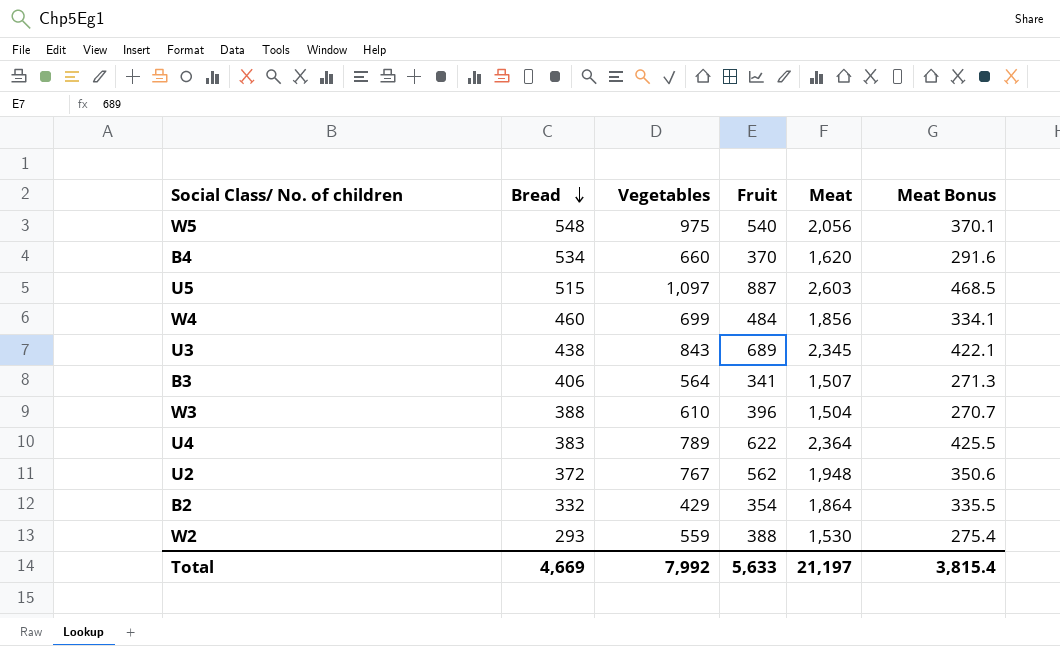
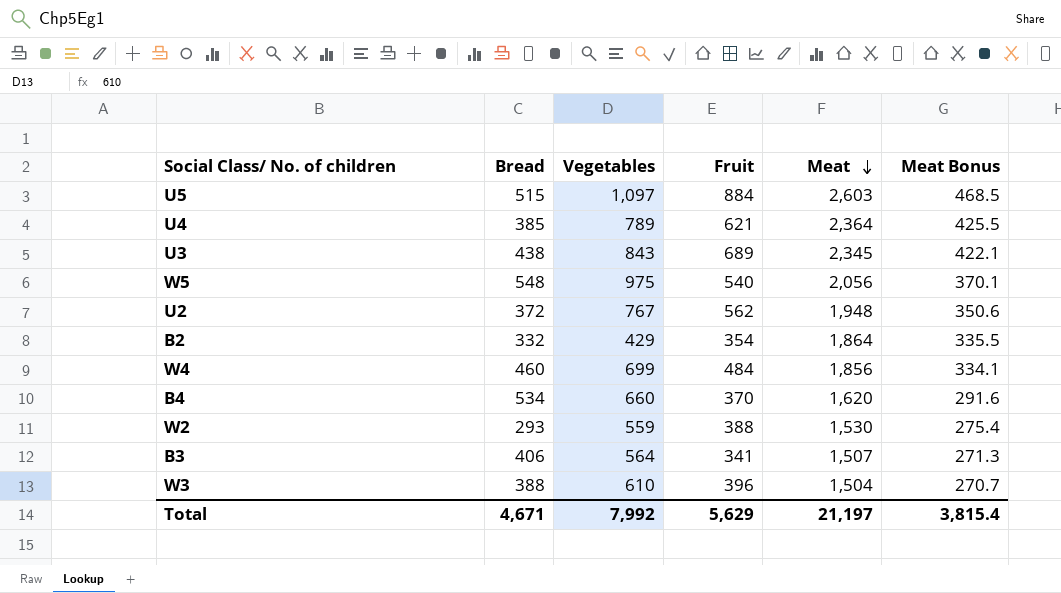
row order: Bread descending -> Meat descending
U5 | Fruit: 887 -> 884
U4 | Bread: 383 -> 385
U4 | Fruit: 622 -> 621
Total | Bread: 4,669 -> 4,671
Total | Fruit: 5,633 -> 5,629

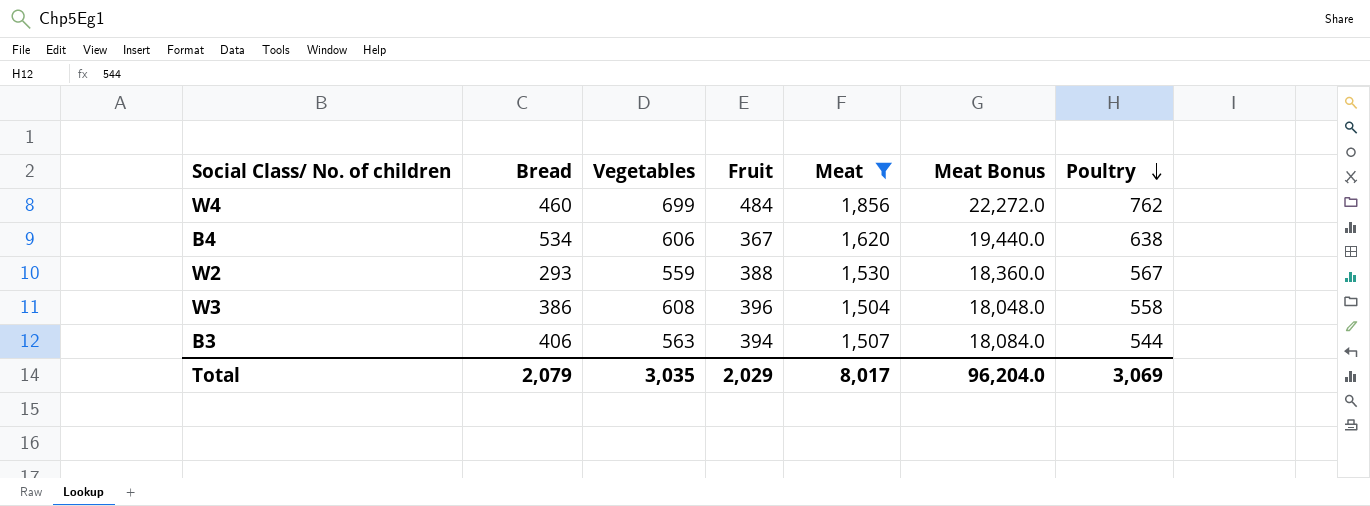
filter: none -> Meat <= 1,856
row order: Meat descending -> Poultry descending
column Meat Bonus | formula: [Meat] * 0.18 -> [Meat] * 12
column Poultry | position: none -> 7
B4 | Vegetables: 660 -> 606
B4 | Fruit: 370 -> 367
W3 | Bread: 388 -> 386
W3 | Vegetables: 610 -> 608
B3 | Vegetables: 564 -> 563
B3 | Fruit: 341 -> 394
Total | Bread: 4,671 -> 2,079
Total | Vegetables: 7,992 -> 3,035
Total | Fruit: 5,629 -> 2,029
Total | Meat: 21,197 -> 8,017
Total | Meat Bonus: 3,815.4 -> 96,204.0

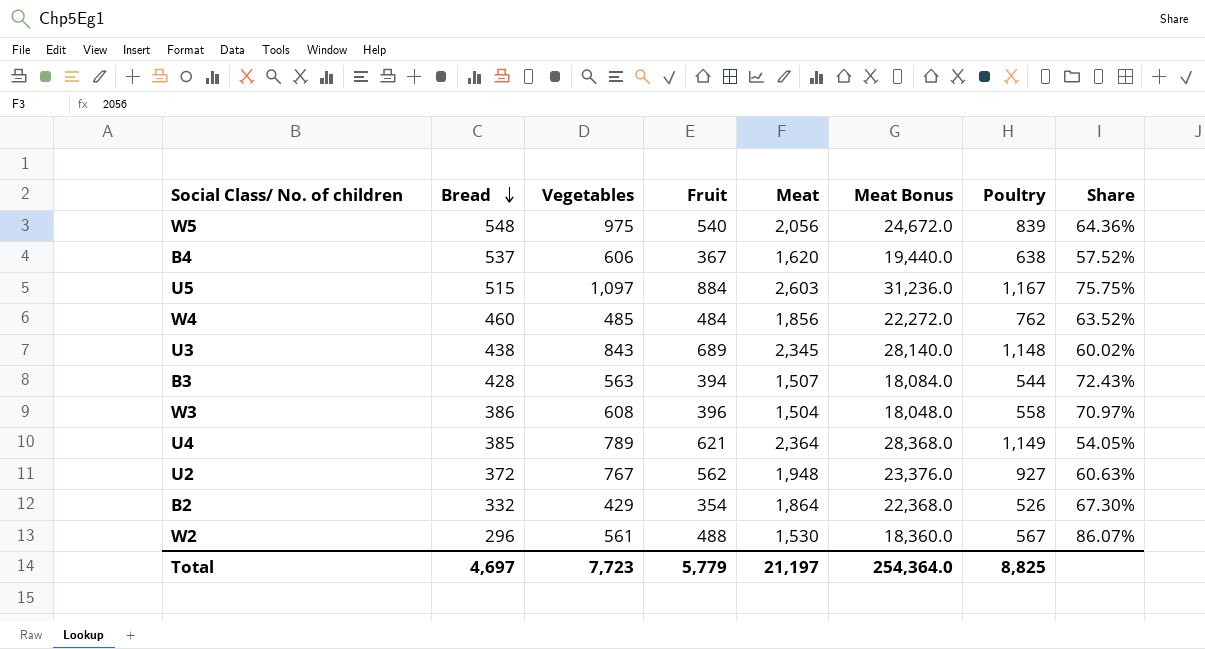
filter: Meat <= 1,856 -> none
row order: Poultry descending -> Bread descending
column Share | formula: none -> [Fruit] / [Poultry]
B4 | Bread: 534 -> 537
W4 | Vegetables: 699 -> 485
B3 | Bread: 406 -> 428
W2 | Bread: 293 -> 296
W2 | Vegetables: 559 -> 561
W2 | Fruit: 388 -> 488
Total | Bread: 2,079 -> 4,697
Total | Vegetables: 3,035 -> 7,723
Total | Fruit: 2,029 -> 5,779
Total | Meat: 8,017 -> 21,197
Total | Meat Bonus: 96,204.0 -> 254,364.0
Total | Poultry: 3,069 -> 8,825

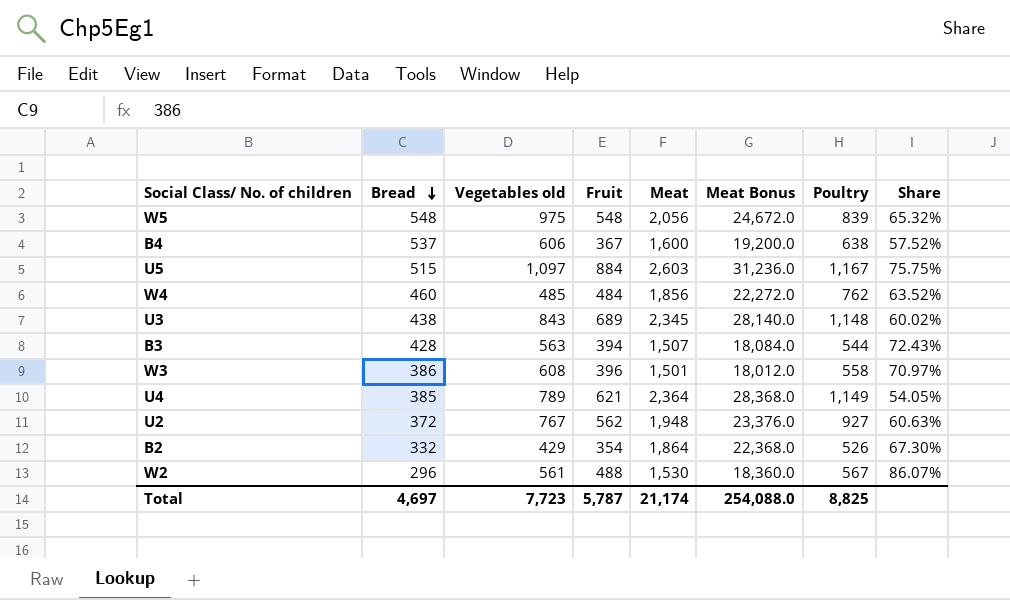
column name: Vegetables -> Vegetables old
W5 | Fruit: 540 -> 548
W5 | Share: 64.36% -> 65.32%
B4 | Meat: 1,620 -> 1,600
B4 | Meat Bonus: 19,440.0 -> 19,200.0
W3 | Meat: 1,504 -> 1,501
W3 | Meat Bonus: 18,048.0 -> 18,012.0
Total | Fruit: 5,779 -> 5,787
Total | Meat: 21,197 -> 21,174
Total | Meat Bonus: 254,364.0 -> 254,088.0

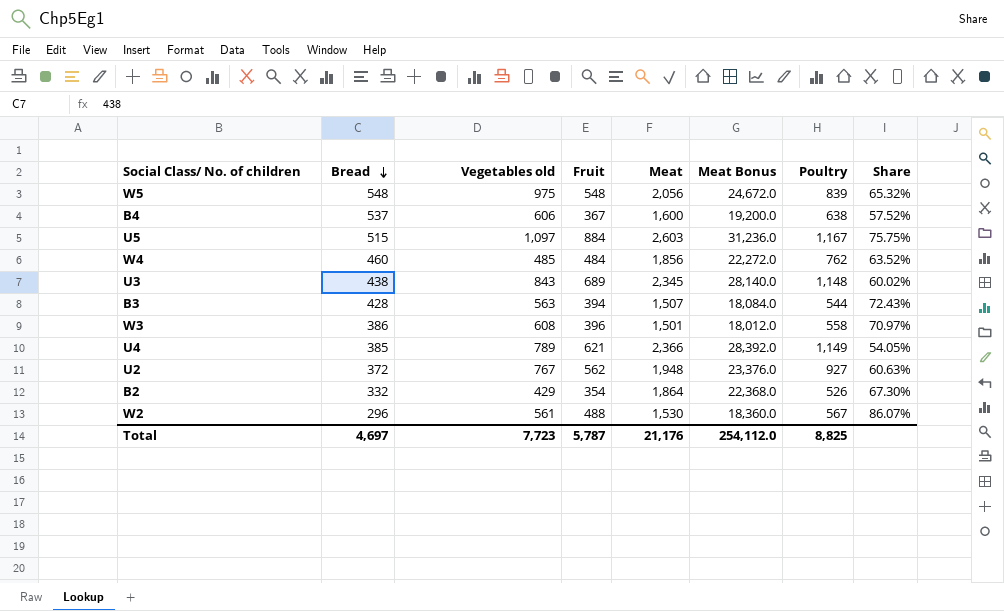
U4 | Meat: 2,364 -> 2,366
U4 | Meat Bonus: 28,368.0 -> 28,392.0
Total | Meat: 21,174 -> 21,176
Total | Meat Bonus: 254,088.0 -> 254,112.0

